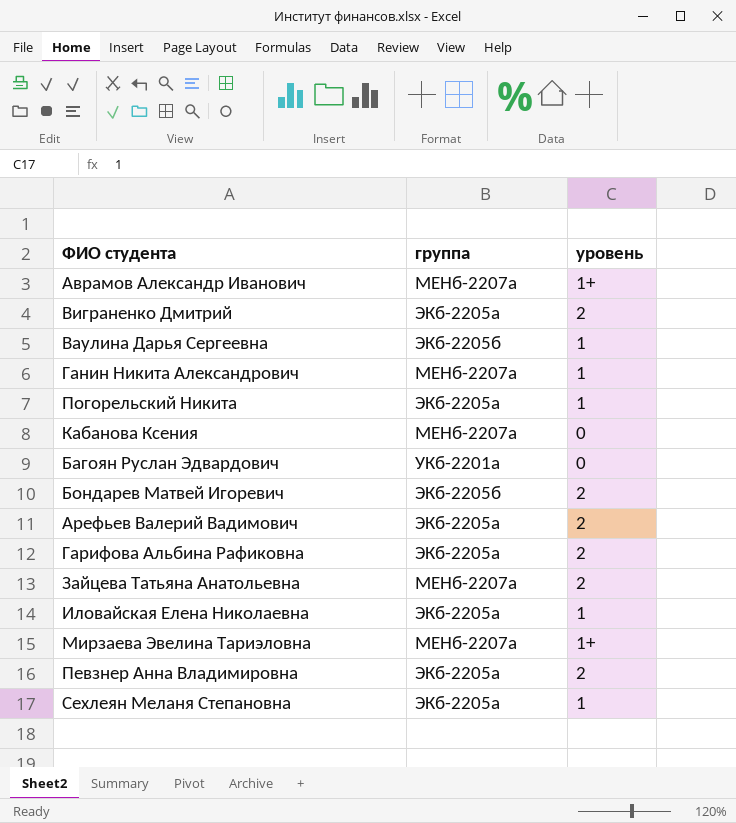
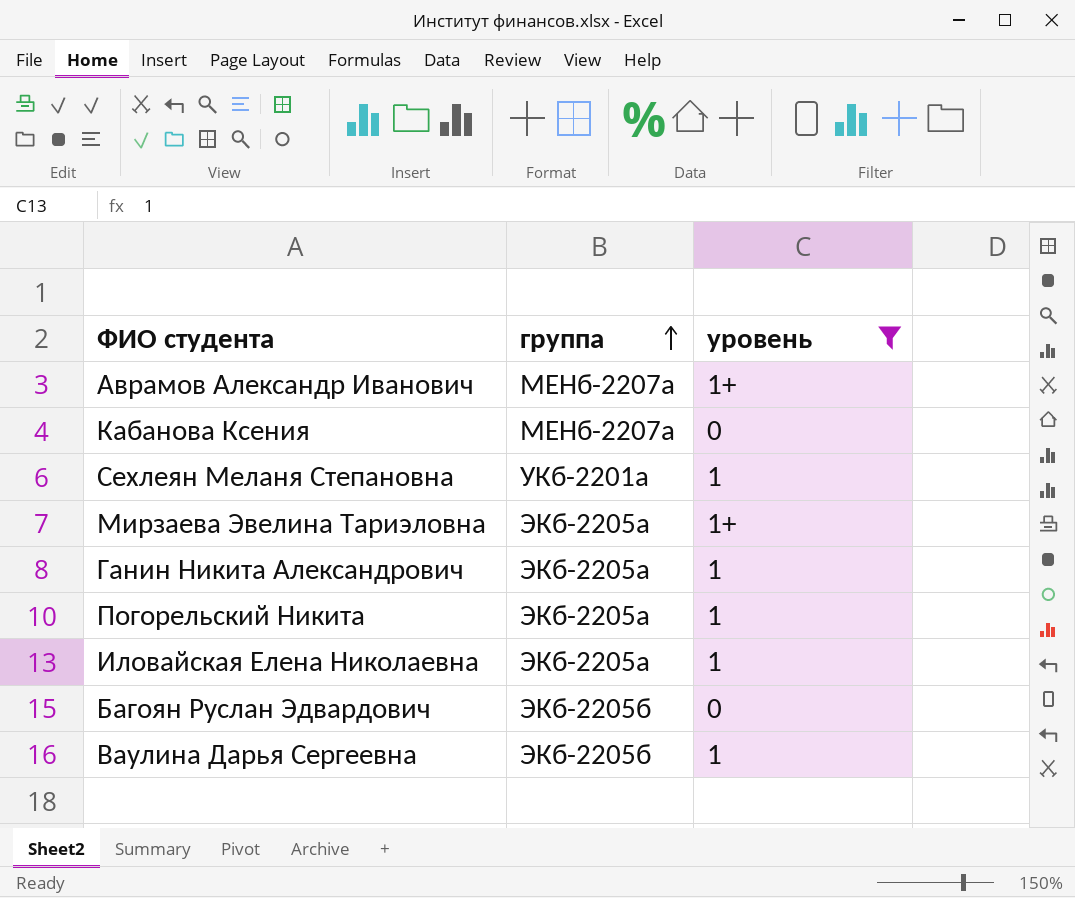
filter: none -> уровень != 2
row order: none -> группа ascending
Сехлеян Меланя Степановна | группа: ЭКб-2205а -> УКб-2201а
Мирзаева Эвелина Тариэловна | группа: МЕНб-2207а -> ЭКб-2205а
Ганин Никита Александрович | группа: МЕНб-2207а -> ЭКб-2205а
Багоян Руслан Эдвардович | группа: УКб-2201а -> ЭКб-2205б

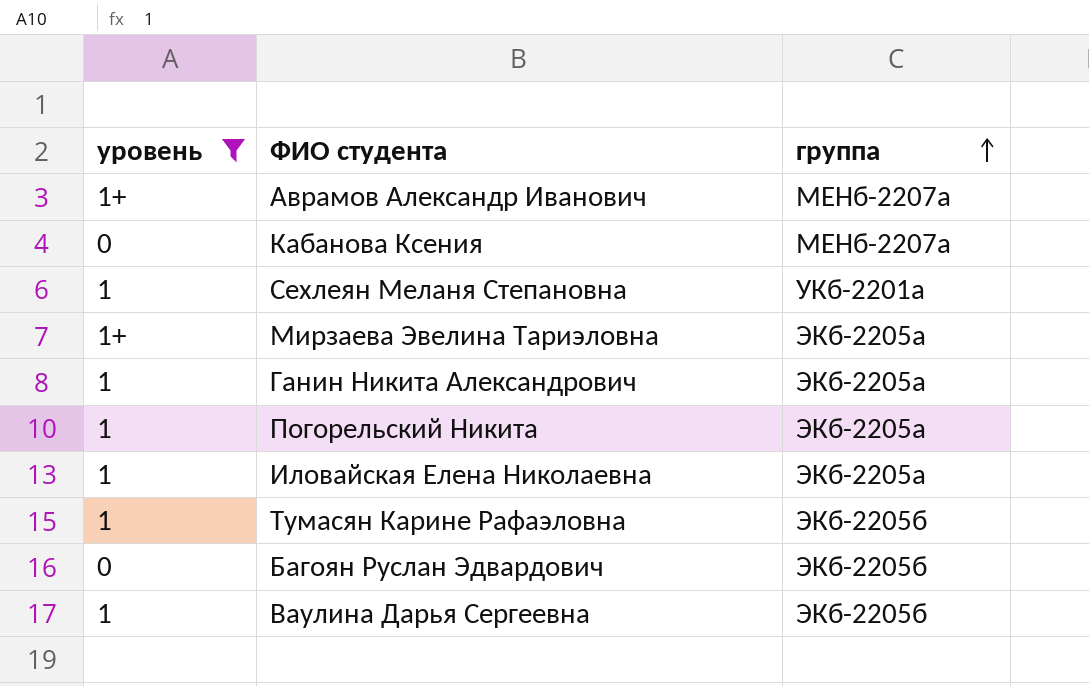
column уровень | position: 3 -> 1
row Тумасян Карине Рафаэловна: none -> 1 | ЭКб-2205б

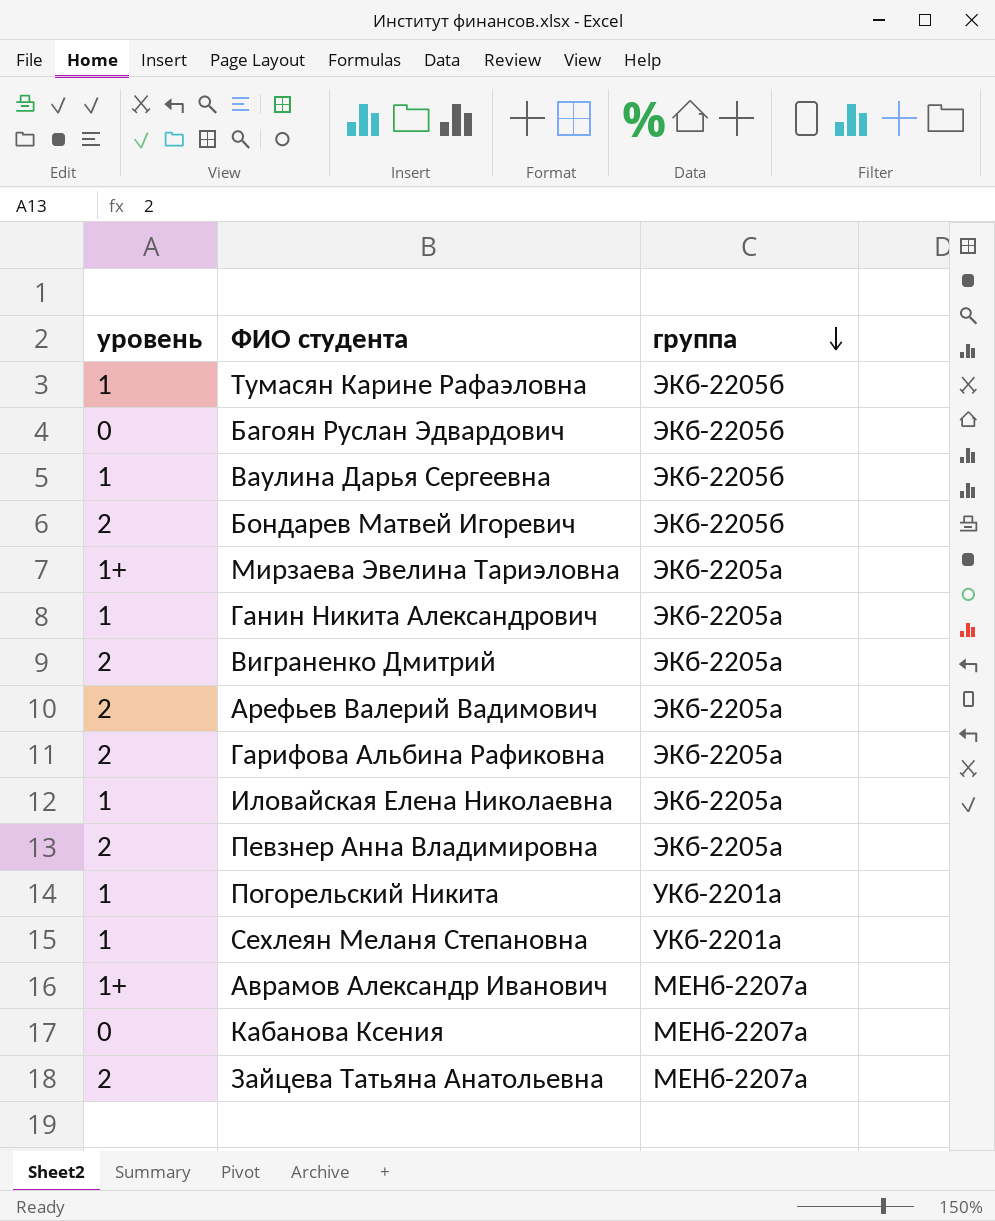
filter: уровень != 2 -> none
row order: группа ascending -> группа descending
Погорельский Никита | группа: ЭКб-2205а -> УКб-2201а

